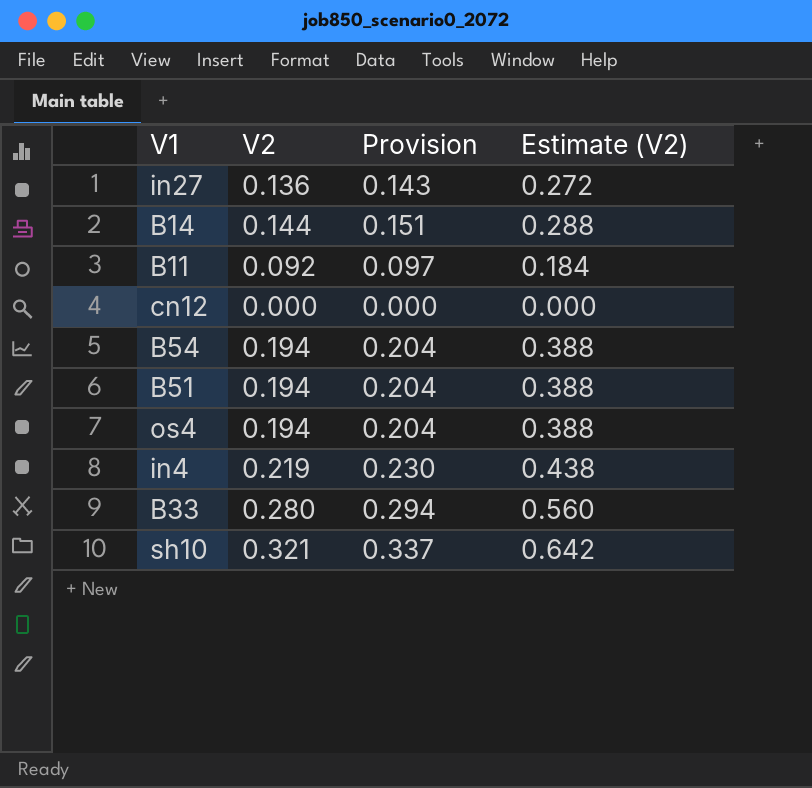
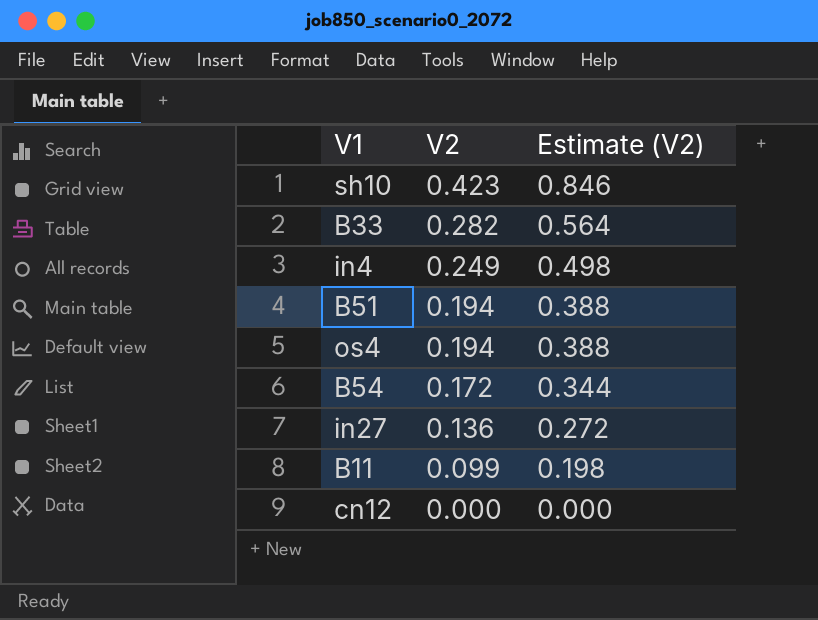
row order: none -> V2 descending
column Provision | formula: [V2] * 1.05 -> none
row B14: 0.144 | 0.151 | 0.288 -> none
sh10 | V2: 0.321 -> 0.423
sh10 | Estimate (V2): 0.642 -> 0.846
B33 | V2: 0.280 -> 0.282
B33 | Estimate (V2): 0.560 -> 0.564
in4 | V2: 0.219 -> 0.249
in4 | Estimate (V2): 0.438 -> 0.498
B54 | V2: 0.194 -> 0.172
B54 | Estimate (V2): 0.388 -> 0.344
B11 | V2: 0.092 -> 0.099
B11 | Estimate (V2): 0.184 -> 0.198

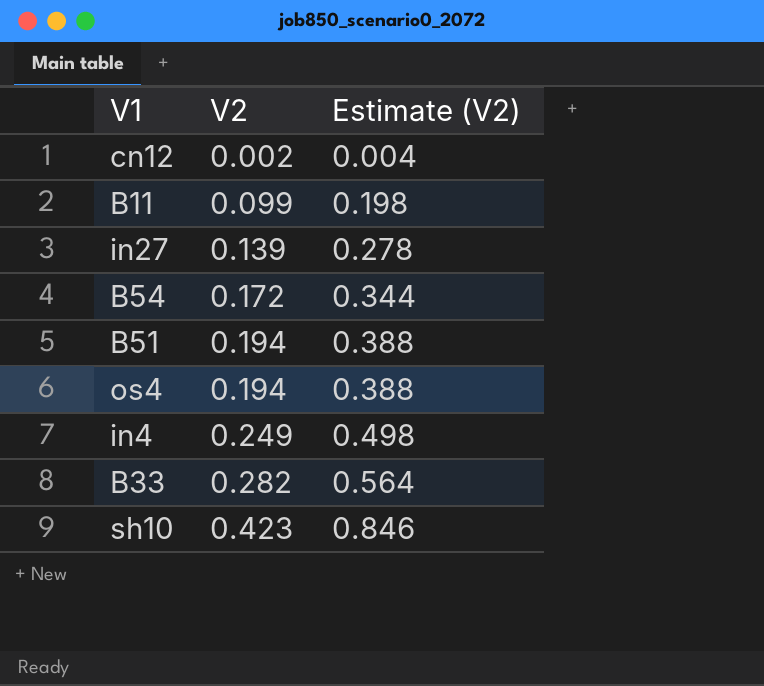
row order: V2 descending -> V2 ascending
cn12 | V2: 0.000 -> 0.002
cn12 | Estimate (V2): 0.000 -> 0.004
in27 | V2: 0.136 -> 0.139
in27 | Estimate (V2): 0.272 -> 0.278

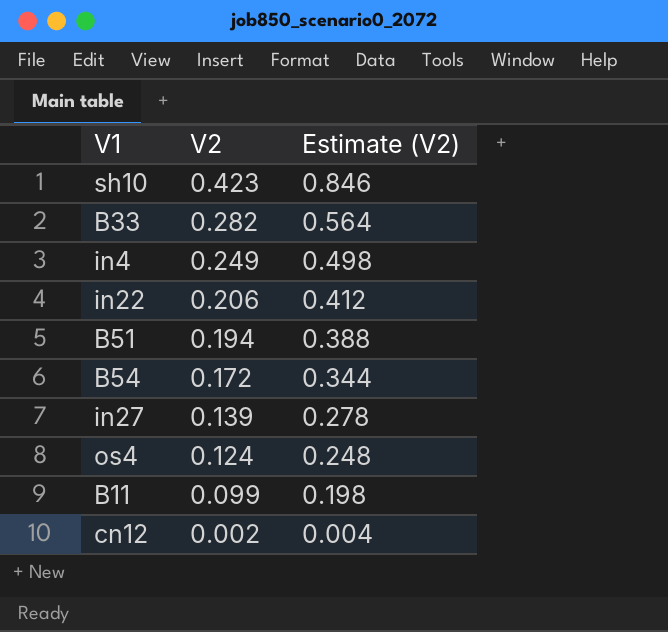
row order: V2 ascending -> V2 descending
row in22: none -> 0.206 | 0.412
os4 | V2: 0.194 -> 0.124
os4 | Estimate (V2): 0.388 -> 0.248

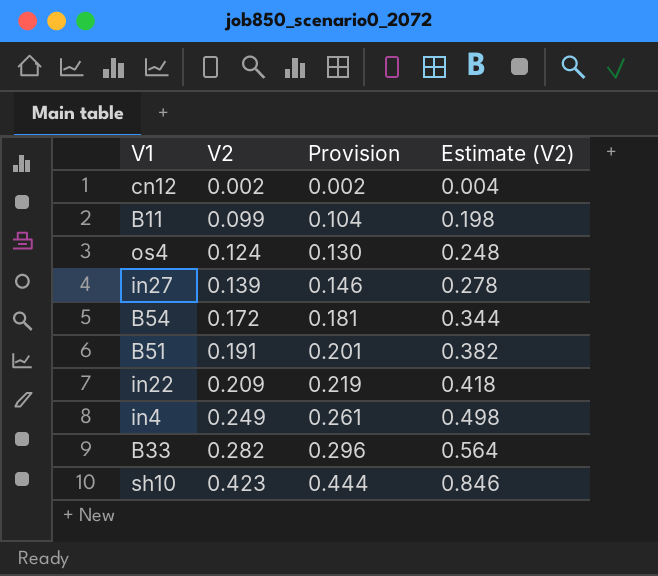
row order: V2 descending -> V2 ascending
column Provision | formula: none -> [V2] * 1.05
B51 | V2: 0.194 -> 0.191
B51 | Estimate (V2): 0.388 -> 0.382
in22 | V2: 0.206 -> 0.209
in22 | Estimate (V2): 0.412 -> 0.418

